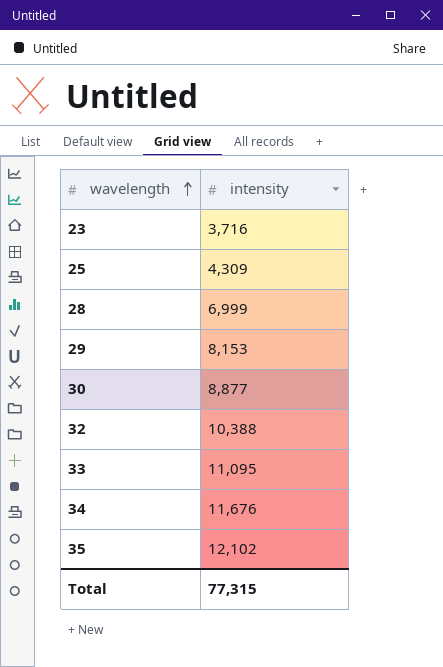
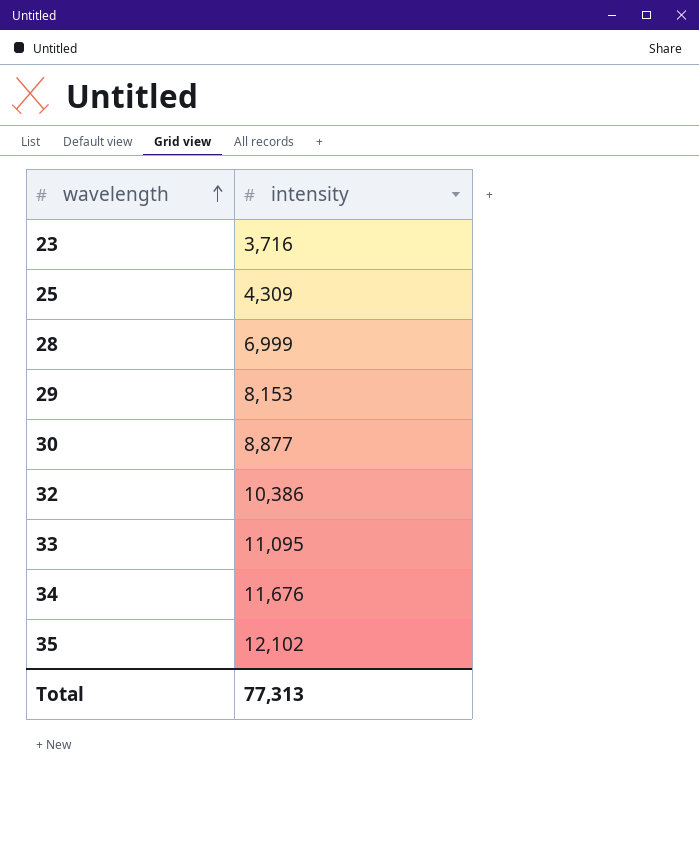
32 | intensity: 10,388 -> 10,386
Total | intensity: 77,315 -> 77,313

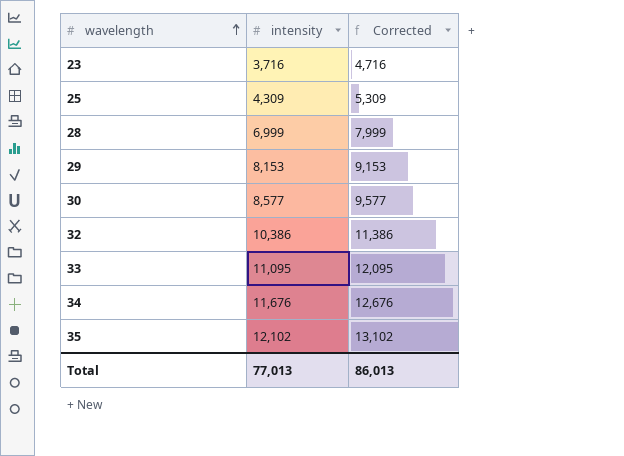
column Corrected | formula: none -> [intensity] + 1000
30 | intensity: 8,877 -> 8,577
Total | intensity: 77,313 -> 77,013

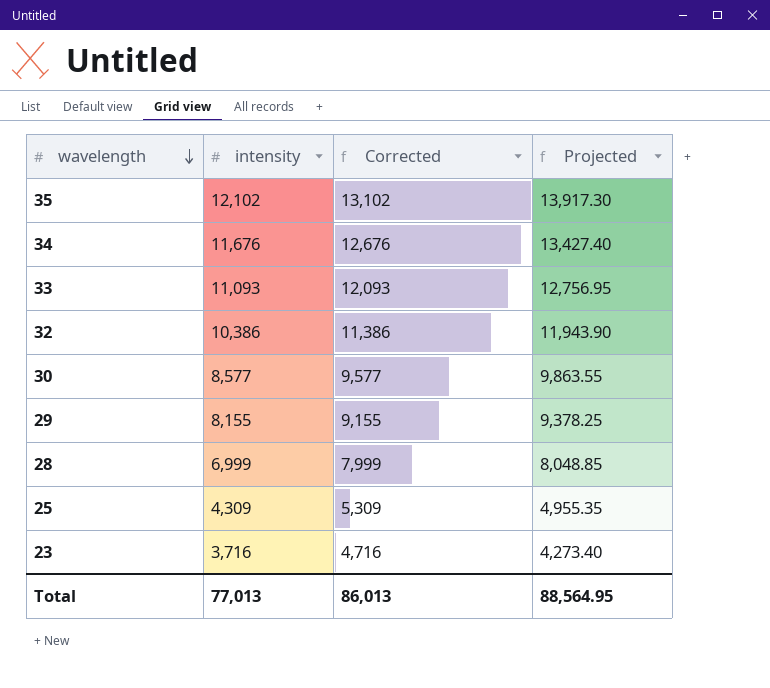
row order: wavelength ascending -> wavelength descending
column Projected | formula: none -> [intensity] * 1.15
33 | intensity: 11,095 -> 11,093
33 | Corrected: 12,095 -> 12,093
29 | intensity: 8,153 -> 8,155
29 | Corrected: 9,153 -> 9,155

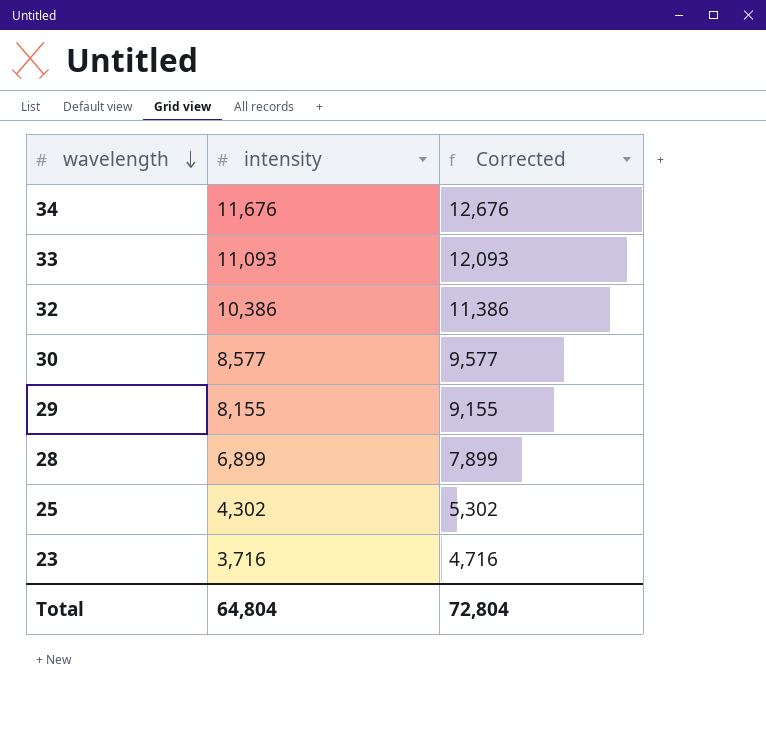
column Projected | formula: [intensity] * 1.15 -> none
row 35: 12,102 | 13,102 | 13,917.30 -> none
28 | intensity: 6,999 -> 6,899
28 | Corrected: 7,999 -> 7,899
25 | intensity: 4,309 -> 4,302
25 | Corrected: 5,309 -> 5,302
Total | intensity: 77,013 -> 64,804
Total | Corrected: 86,013 -> 72,804

